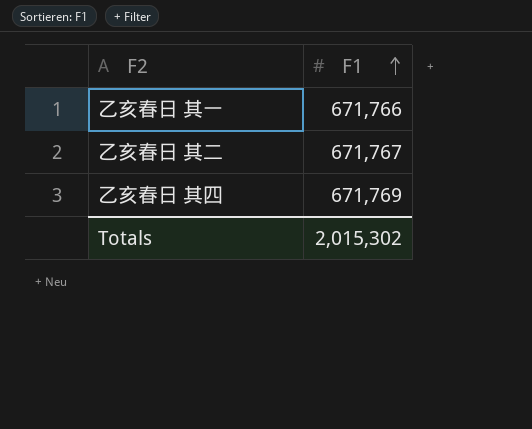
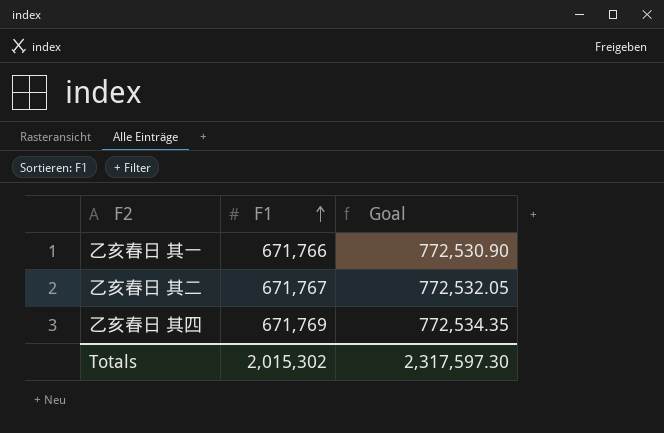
column Goal | formula: none -> [F1] * 1.15

